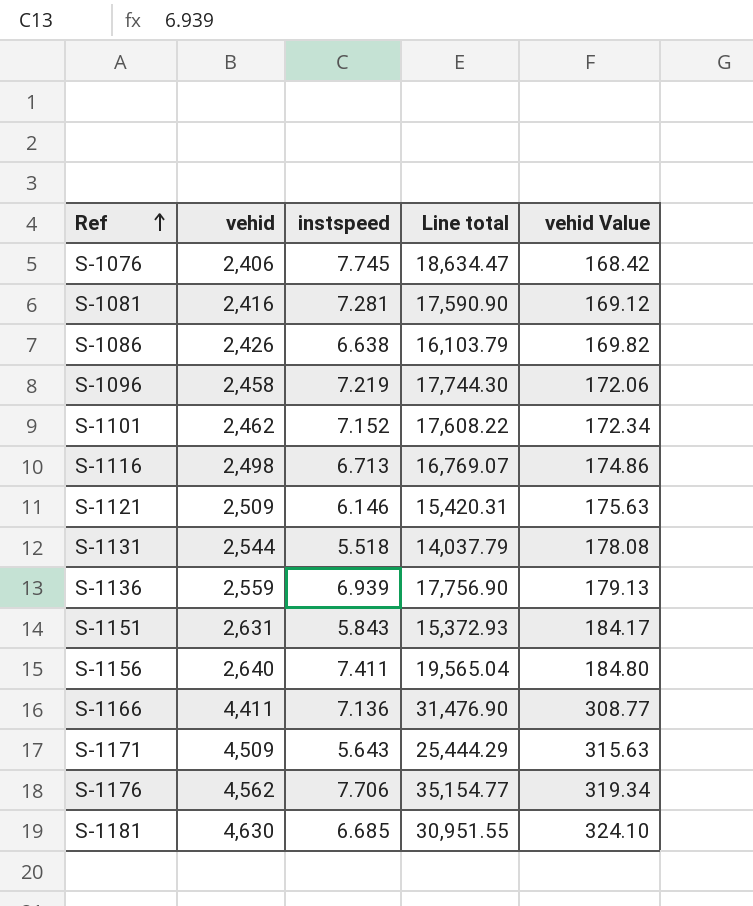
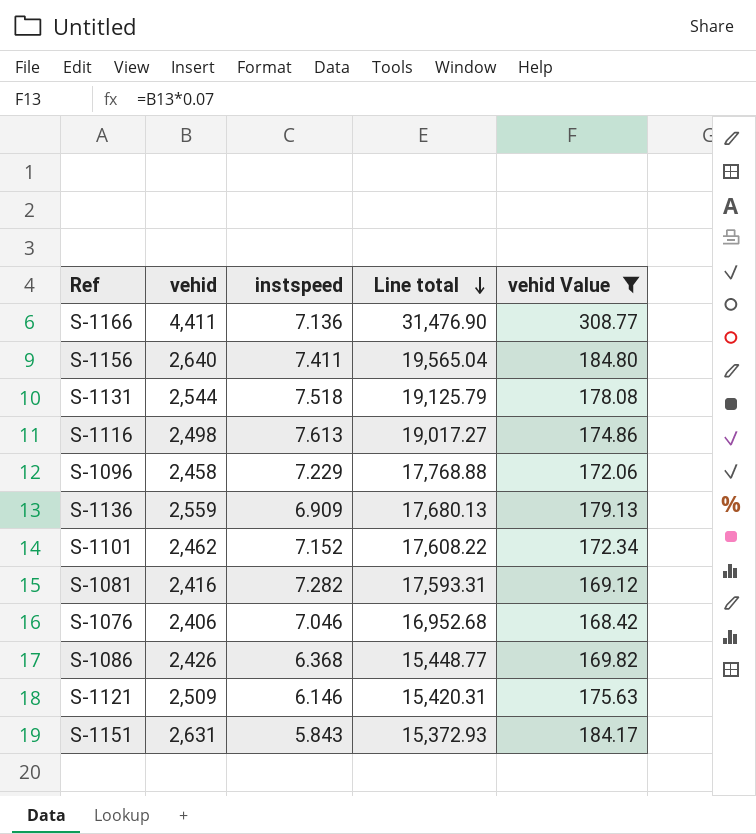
filter: none -> vehid Value <= 308.77
row order: Ref ascending -> Line total descending
S-1131 | instspeed: 5.518 -> 7.518
S-1131 | Line total: 14,037.79 -> 19,125.79
S-1116 | instspeed: 6.713 -> 7.613
S-1116 | Line total: 16,769.07 -> 19,017.27
S-1096 | instspeed: 7.219 -> 7.229
S-1096 | Line total: 17,744.30 -> 17,768.88
S-1136 | instspeed: 6.939 -> 6.909
S-1136 | Line total: 17,756.90 -> 17,680.13
S-1081 | instspeed: 7.281 -> 7.282
S-1081 | Line total: 17,590.90 -> 17,593.31
S-1076 | instspeed: 7.745 -> 7.046
S-1076 | Line total: 18,634.47 -> 16,952.68
S-1086 | instspeed: 6.638 -> 6.368
S-1086 | Line total: 16,103.79 -> 15,448.77

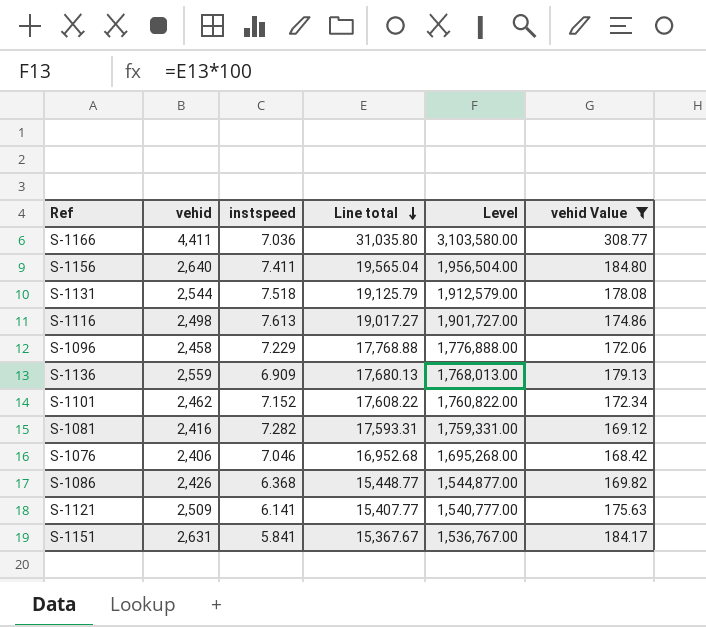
column Level | formula: none -> [Line total] * 100
S-1166 | instspeed: 7.136 -> 7.036
S-1166 | Line total: 31,476.90 -> 31,035.80
S-1121 | instspeed: 6.146 -> 6.141
S-1121 | Line total: 15,420.31 -> 15,407.77
S-1151 | instspeed: 5.843 -> 5.841
S-1151 | Line total: 15,372.93 -> 15,367.67

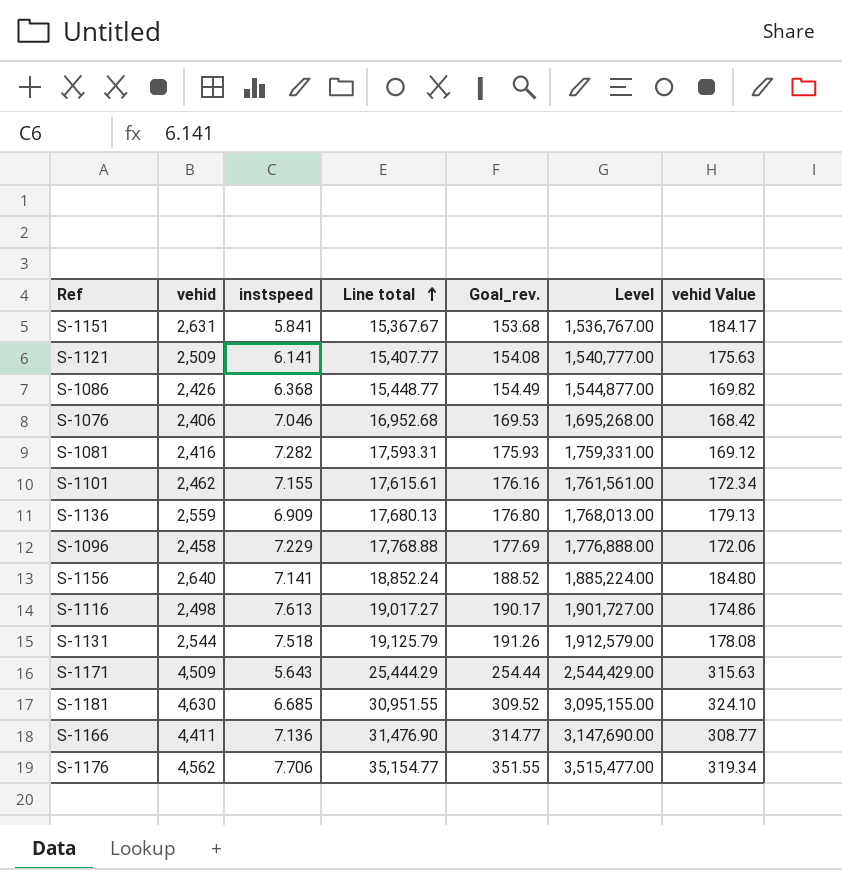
filter: vehid Value <= 308.77 -> none
row order: Line total descending -> Line total ascending
column Goal_rev. | formula: none -> [Line total] * 0.01
S-1101 | instspeed: 7.152 -> 7.155
S-1101 | Line total: 17,608.22 -> 17,615.61
S-1101 | Level: 1,760,822.00 -> 1,761,561.00
S-1156 | instspeed: 7.411 -> 7.141
S-1156 | Line total: 19,565.04 -> 18,852.24
S-1156 | Level: 1,956,504.00 -> 1,885,224.00
S-1166 | instspeed: 7.036 -> 7.136
S-1166 | Line total: 31,035.80 -> 31,476.90
S-1166 | Level: 3,103,580.00 -> 3,147,690.00

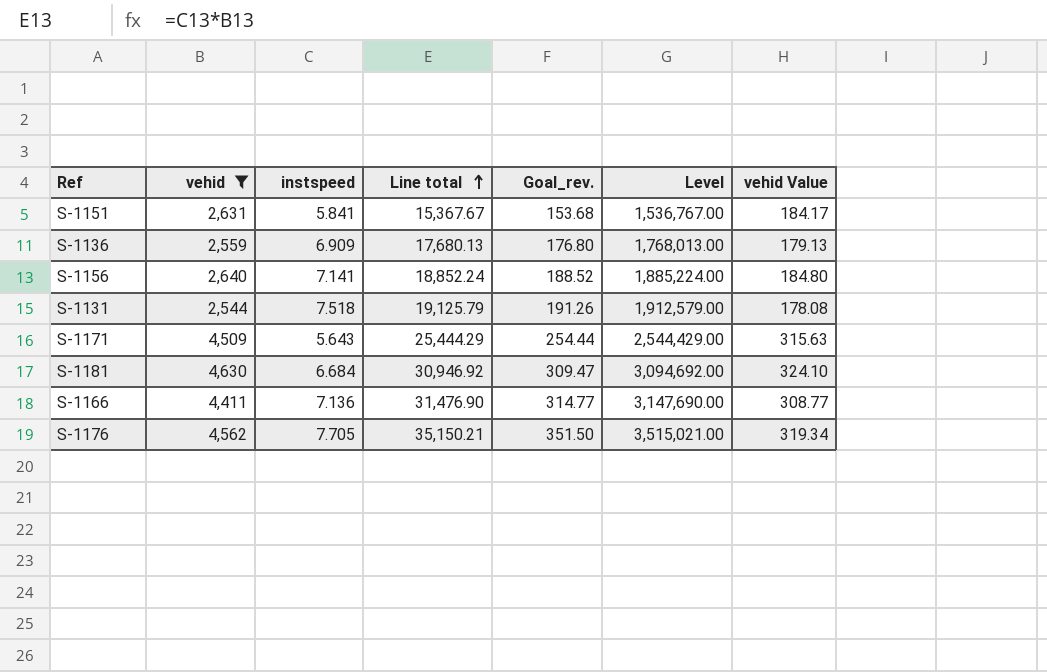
filter: none -> vehid >= 2,544
S-1181 | instspeed: 6.685 -> 6.684
S-1181 | Line total: 30,951.55 -> 30,946.92
S-1181 | Goal_rev.: 309.52 -> 309.47
S-1181 | Level: 3,095,155.00 -> 3,094,692.00
S-1176 | instspeed: 7.706 -> 7.705
S-1176 | Line total: 35,154.77 -> 35,150.21
S-1176 | Goal_rev.: 351.55 -> 351.50
S-1176 | Level: 3,515,477.00 -> 3,515,021.00

